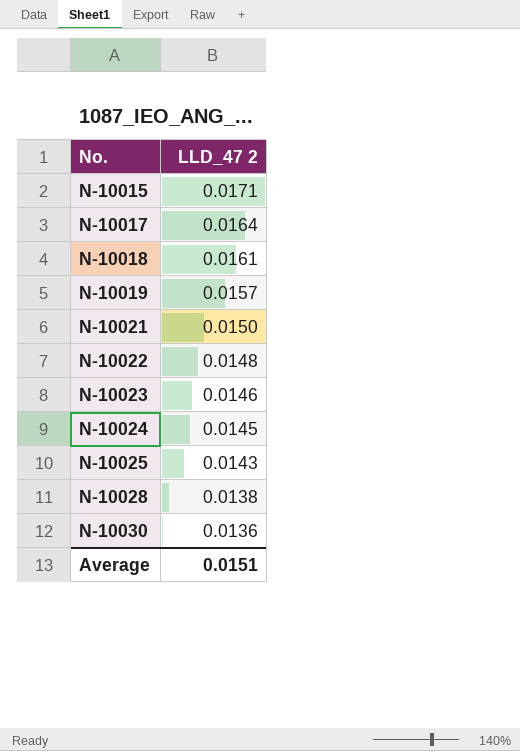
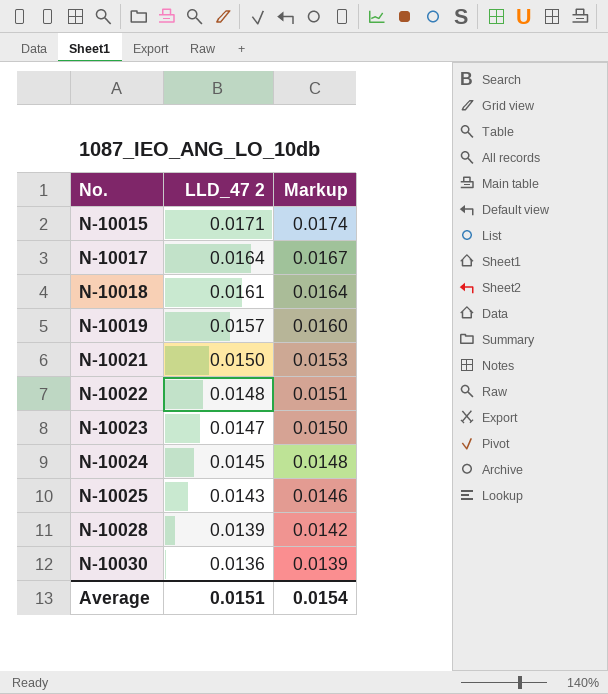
column Markup | formula: none -> [LLD_47 2] * 1.02
N-10023 | LLD_47 2: 0.0146 -> 0.0147
N-10028 | LLD_47 2: 0.0138 -> 0.0139

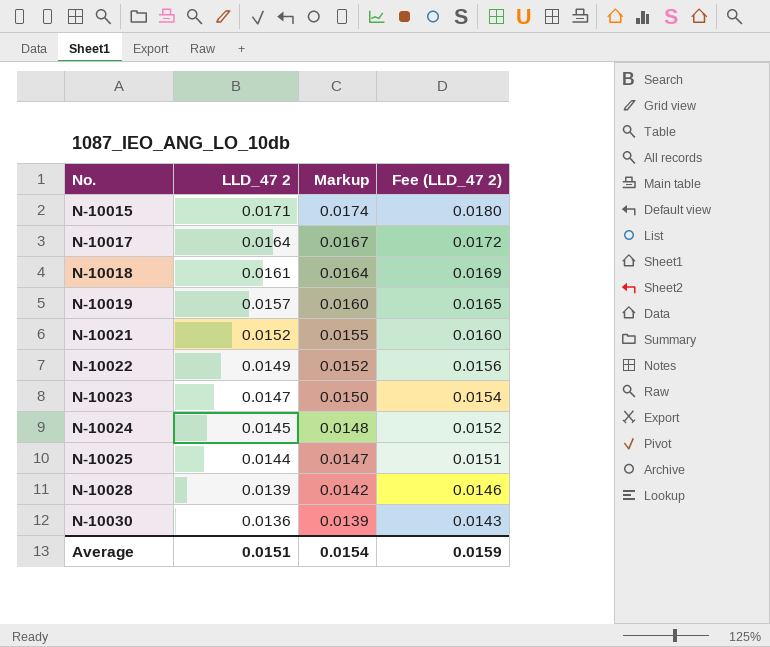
column Fee (LLD_47 2) | formula: none -> [LLD_47 2] * 1.05
N-10021 | LLD_47 2: 0.0150 -> 0.0152
N-10021 | Markup: 0.0153 -> 0.0155
N-10022 | LLD_47 2: 0.0148 -> 0.0149
N-10022 | Markup: 0.0151 -> 0.0152
N-10025 | LLD_47 2: 0.0143 -> 0.0144
N-10025 | Markup: 0.0146 -> 0.0147

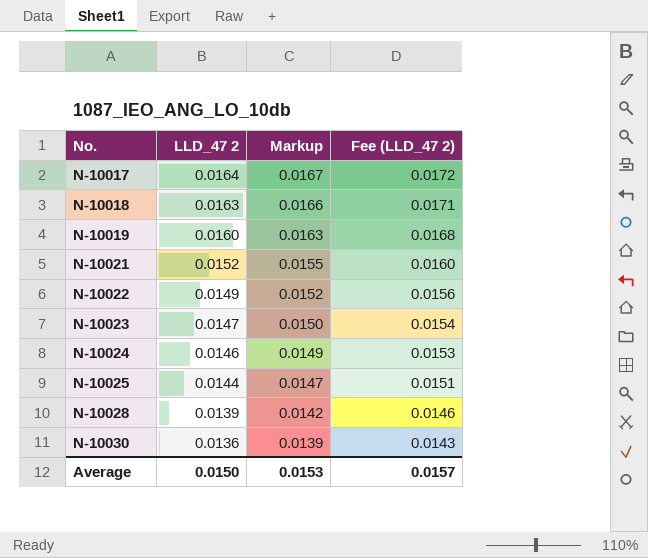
row N-10015: 0.0171 | 0.0174 | 0.0180 -> none
N-10018 | LLD_47 2: 0.0161 -> 0.0163
N-10018 | Markup: 0.0164 -> 0.0166
N-10018 | Fee (LLD_47 2): 0.0169 -> 0.0171
N-10019 | LLD_47 2: 0.0157 -> 0.0160
N-10019 | Markup: 0.0160 -> 0.0163
N-10019 | Fee (LLD_47 2): 0.0165 -> 0.0168
N-10024 | LLD_47 2: 0.0145 -> 0.0146
N-10024 | Markup: 0.0148 -> 0.0149
N-10024 | Fee (LLD_47 2): 0.0152 -> 0.0153
Average | LLD_47 2: 0.0151 -> 0.0150
Average | Markup: 0.0154 -> 0.0153
Average | Fee (LLD_47 2): 0.0159 -> 0.0157

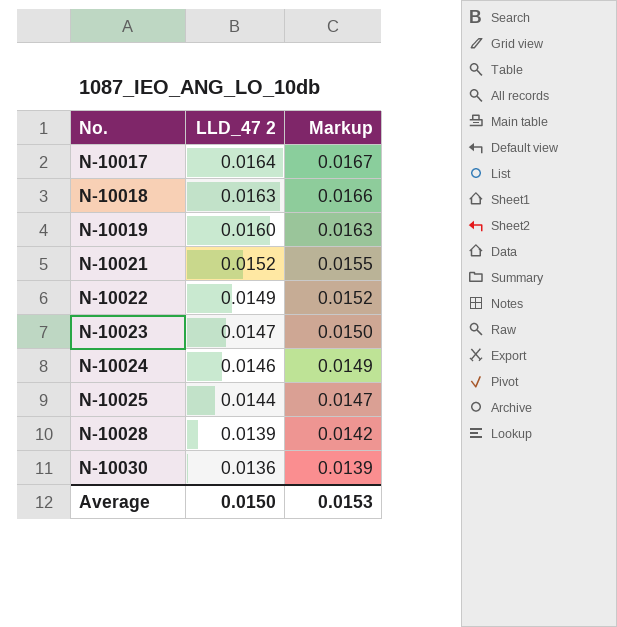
column Fee (LLD_47 2) | formula: [LLD_47 2] * 1.05 -> none

